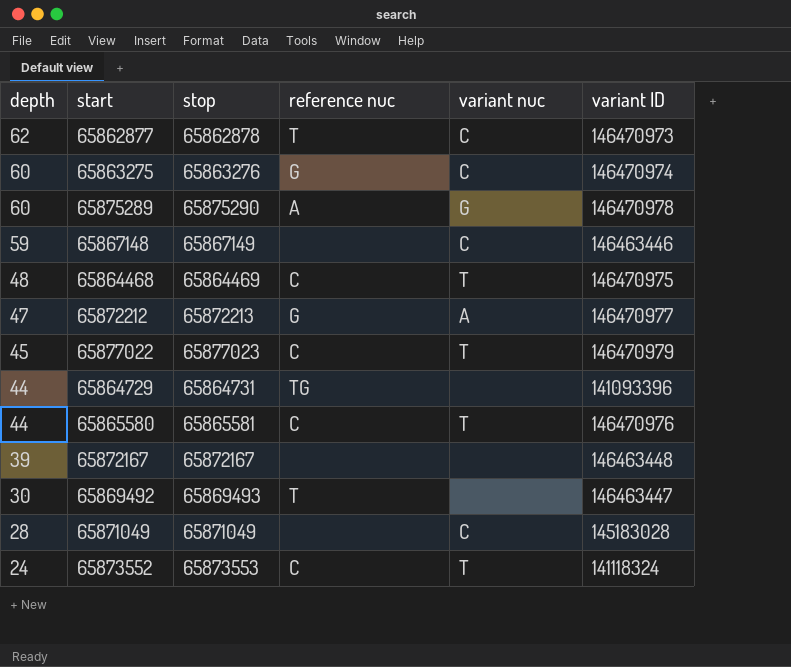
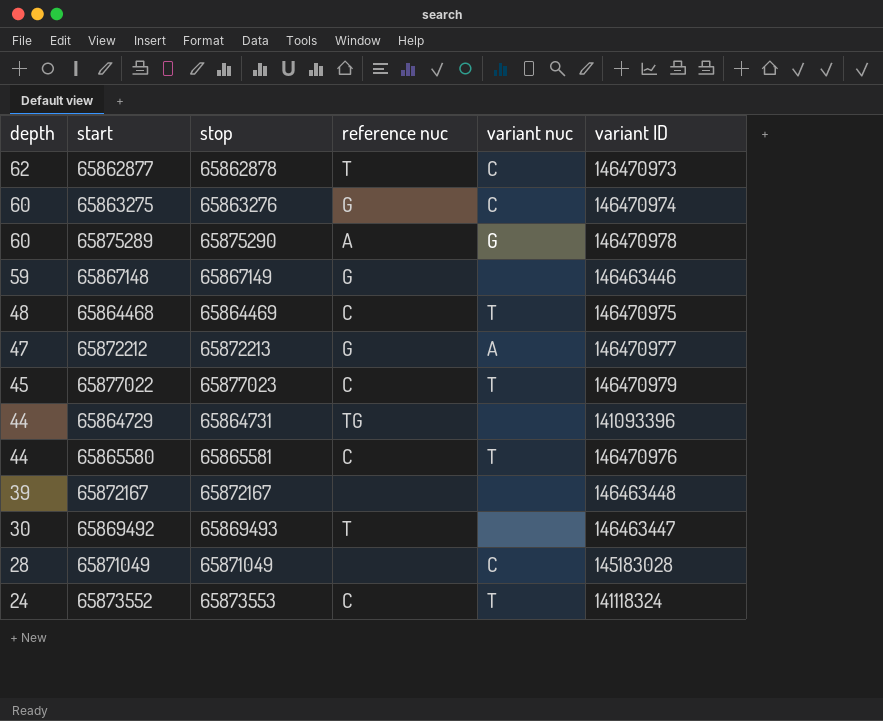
65867148 | reference nuc: none -> G
65867148 | variant nuc: C -> none

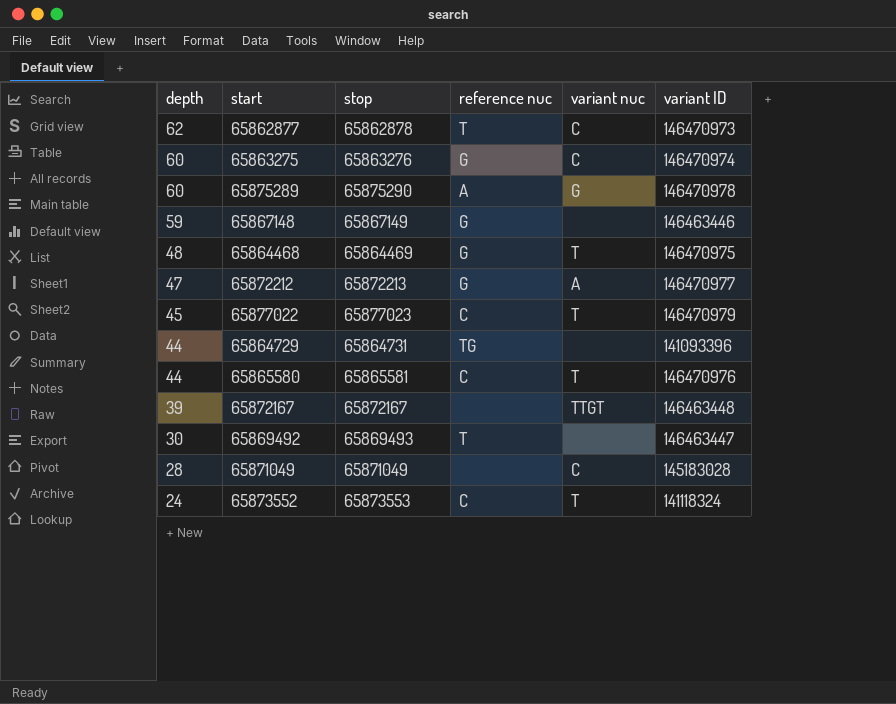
65864468 | reference nuc: C -> G
65872167 | variant nuc: none -> TTGT

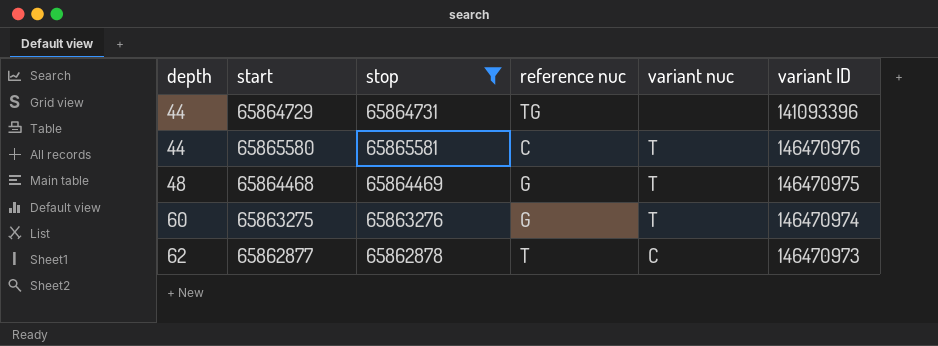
filter: none -> stop <= 65865581
row order: depth descending -> depth ascending
65863275 | variant nuc: C -> T

